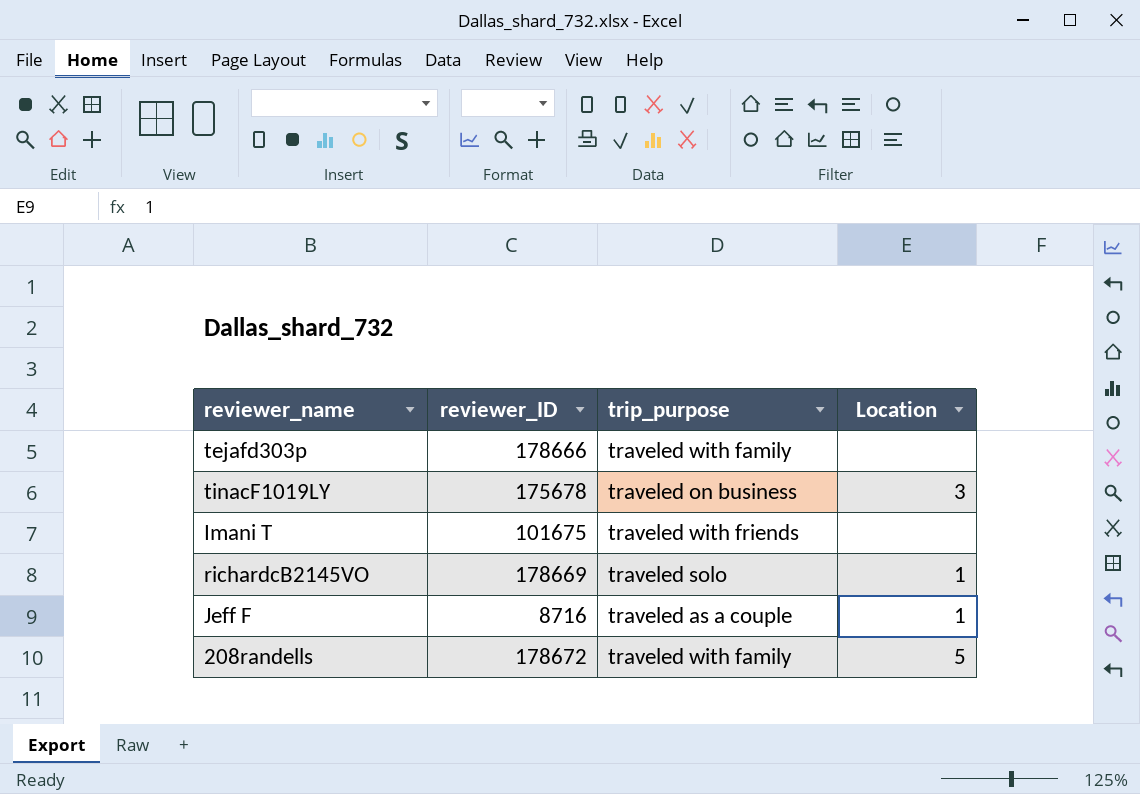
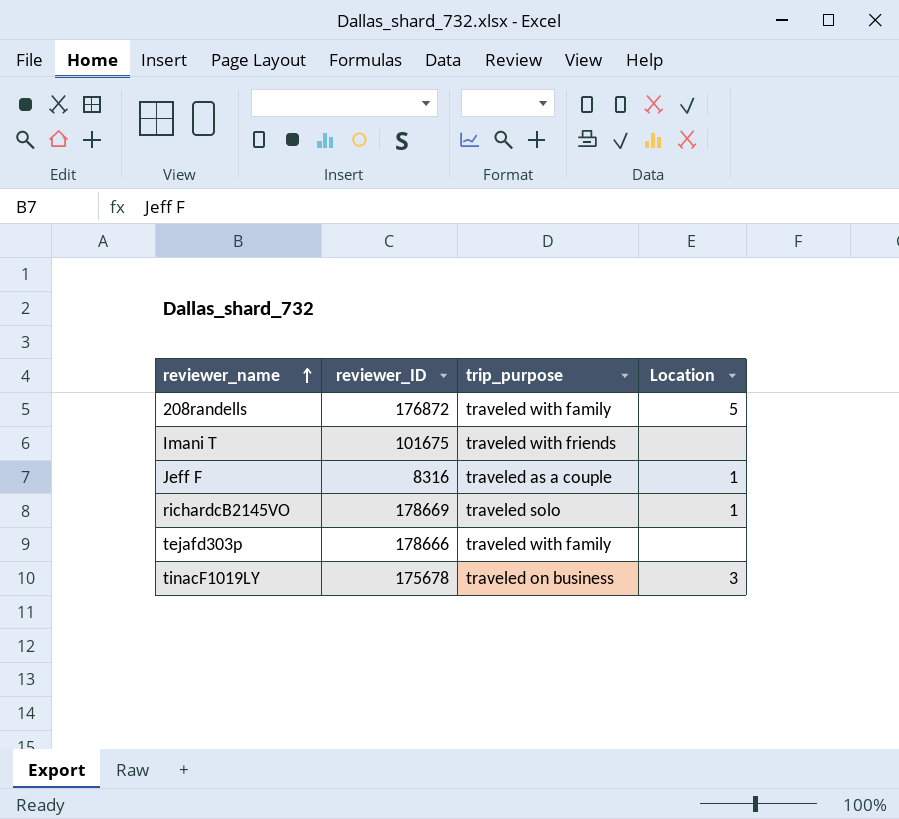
row order: none -> reviewer_name ascending
208randells | reviewer_ID: 178672 -> 176872
Jeff F | reviewer_ID: 8716 -> 8316

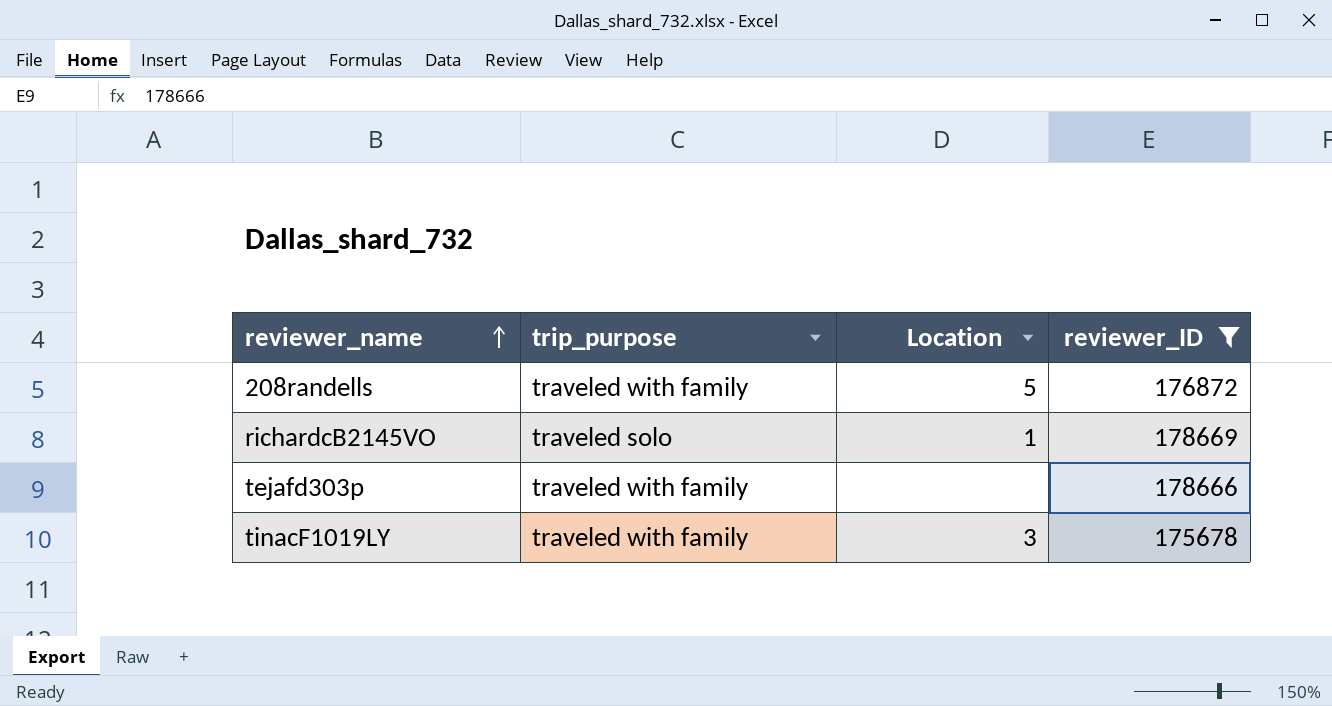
filter: none -> reviewer_ID >= 175678
column reviewer_ID | position: 2 -> 4
tinacF1019LY | trip_purpose: traveled on business -> traveled with family

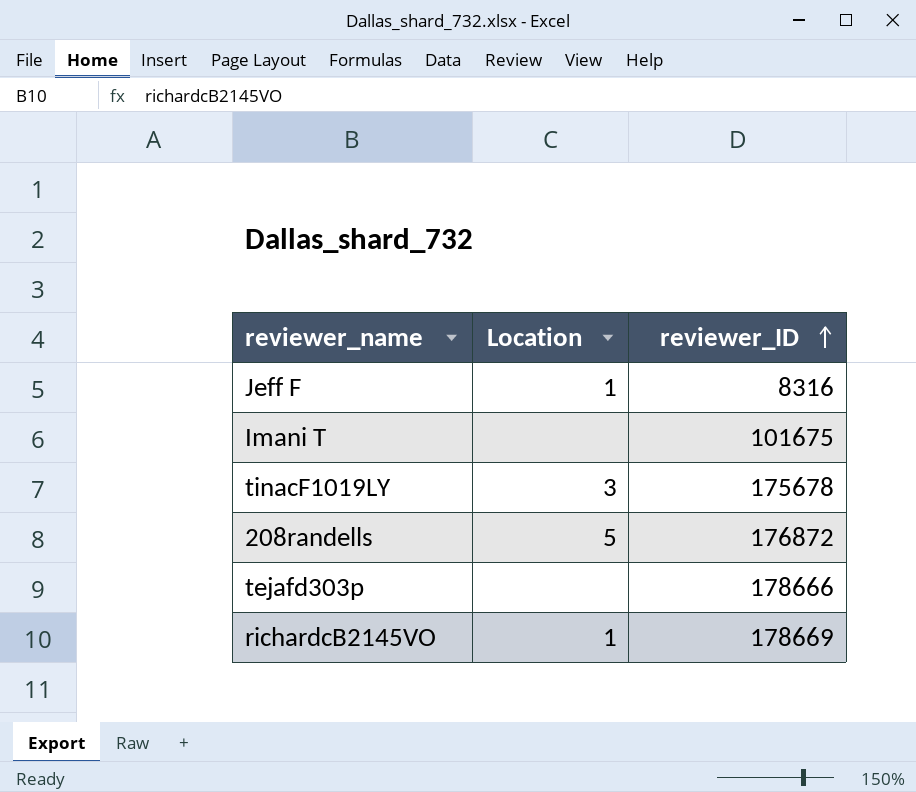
filter: reviewer_ID >= 175678 -> none
row order: reviewer_name ascending -> reviewer_ID ascending
column trip_purpose | position: 2 -> none

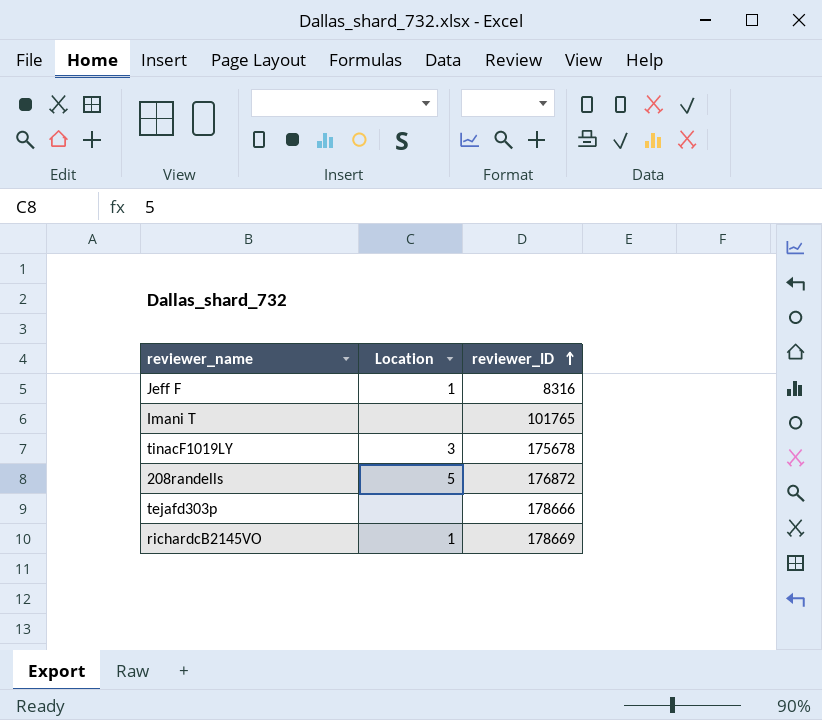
Imani T | reviewer_ID: 101675 -> 101765

